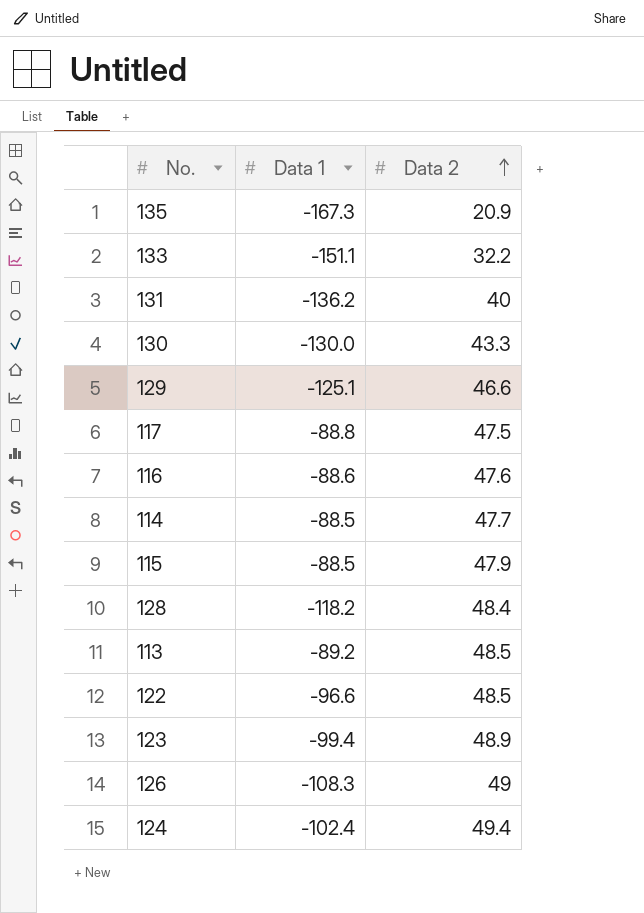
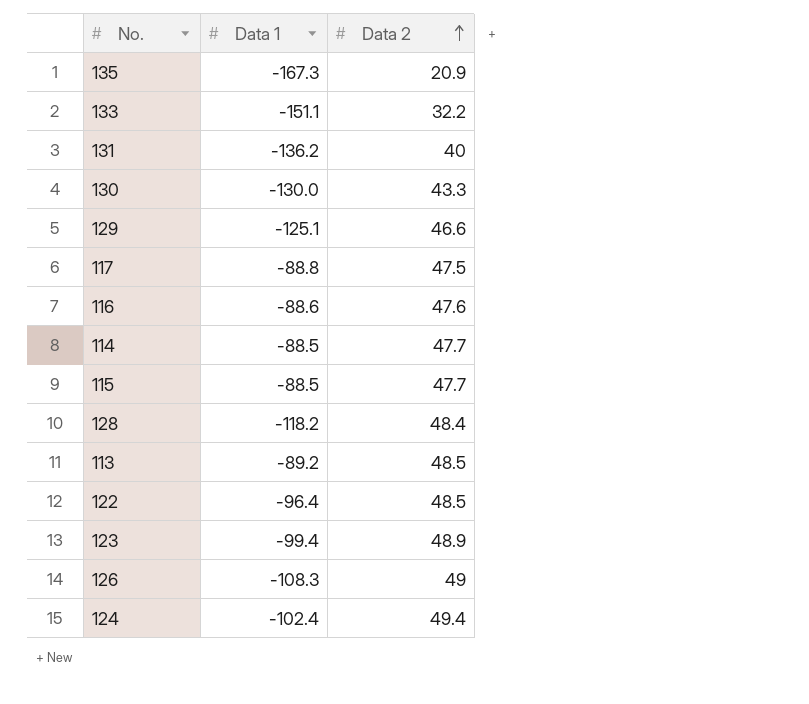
115 | Data 2: 47.9 -> 47.7
122 | Data 1: -96.6 -> -96.4

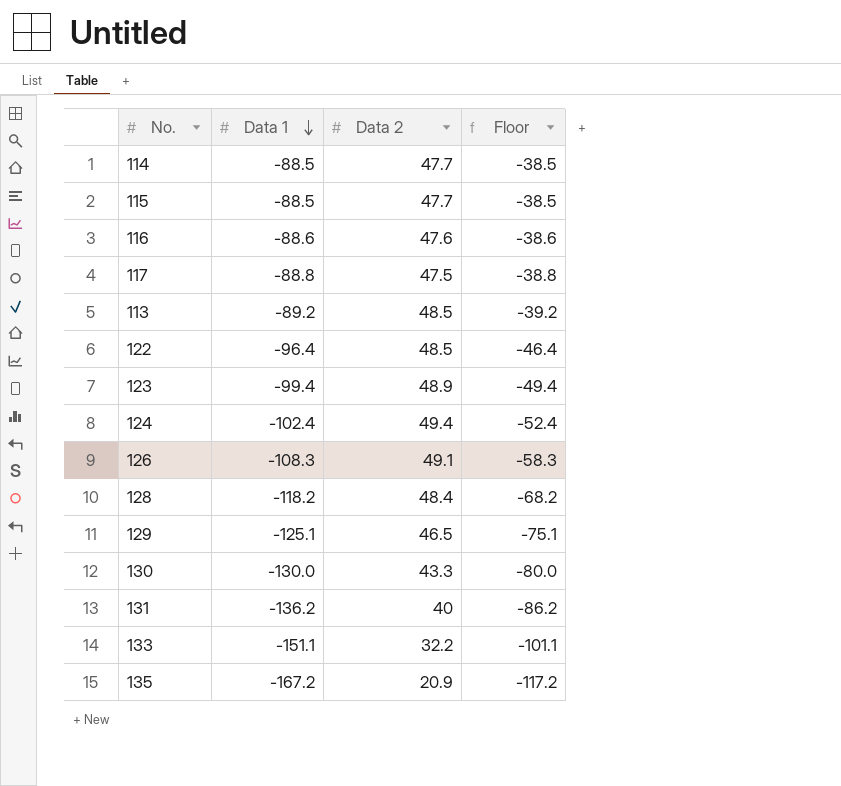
row order: Data 2 ascending -> Data 1 descending
column Floor | formula: none -> [Data 1] + 50
126 | Data 2: 49 -> 49.1
129 | Data 2: 46.6 -> 46.5
135 | Data 1: -167.3 -> -167.2

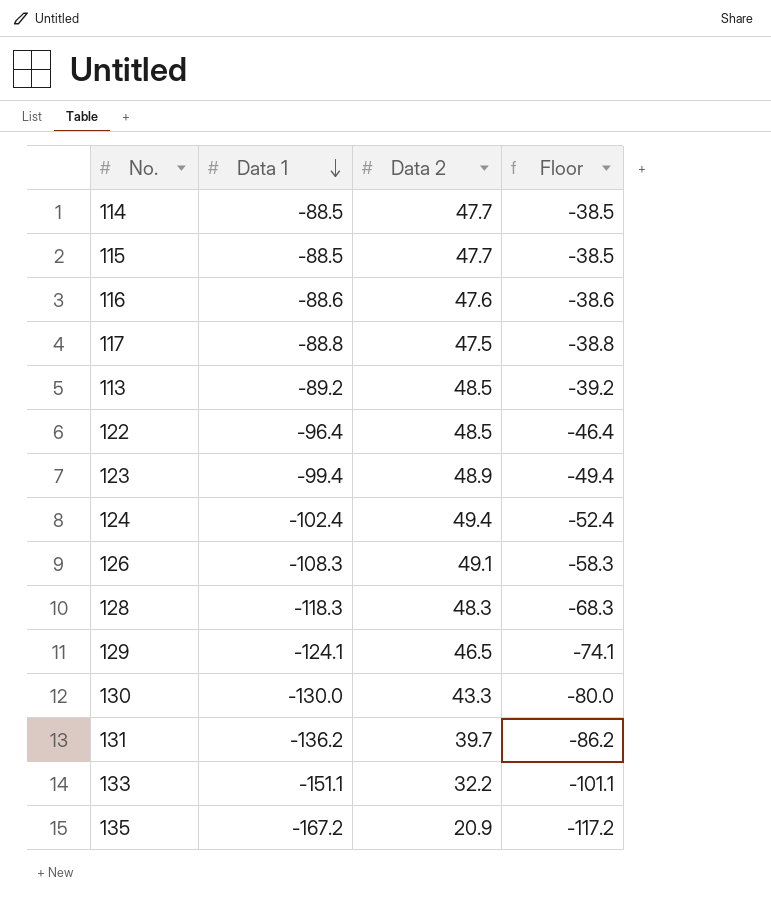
128 | Data 1: -118.2 -> -118.3
128 | Data 2: 48.4 -> 48.3
128 | Floor: -68.2 -> -68.3
129 | Data 1: -125.1 -> -124.1
129 | Floor: -75.1 -> -74.1
131 | Data 2: 40 -> 39.7

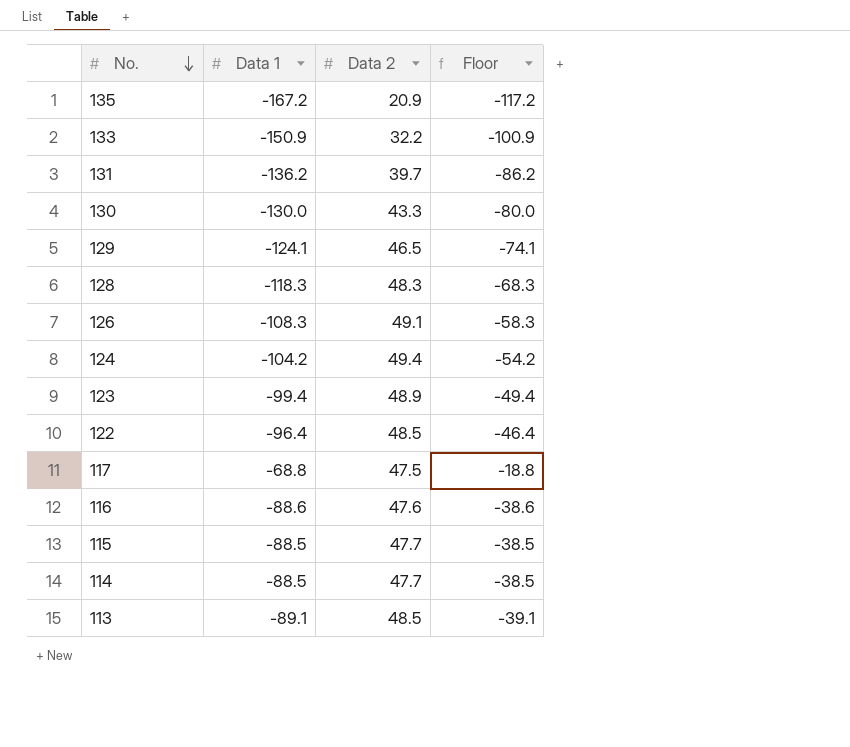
row order: Data 1 descending -> No. descending
133 | Data 1: -151.1 -> -150.9
133 | Floor: -101.1 -> -100.9
124 | Data 1: -102.4 -> -104.2
124 | Floor: -52.4 -> -54.2
117 | Data 1: -88.8 -> -68.8
117 | Floor: -38.8 -> -18.8
113 | Data 1: -89.2 -> -89.1
113 | Floor: -39.2 -> -39.1

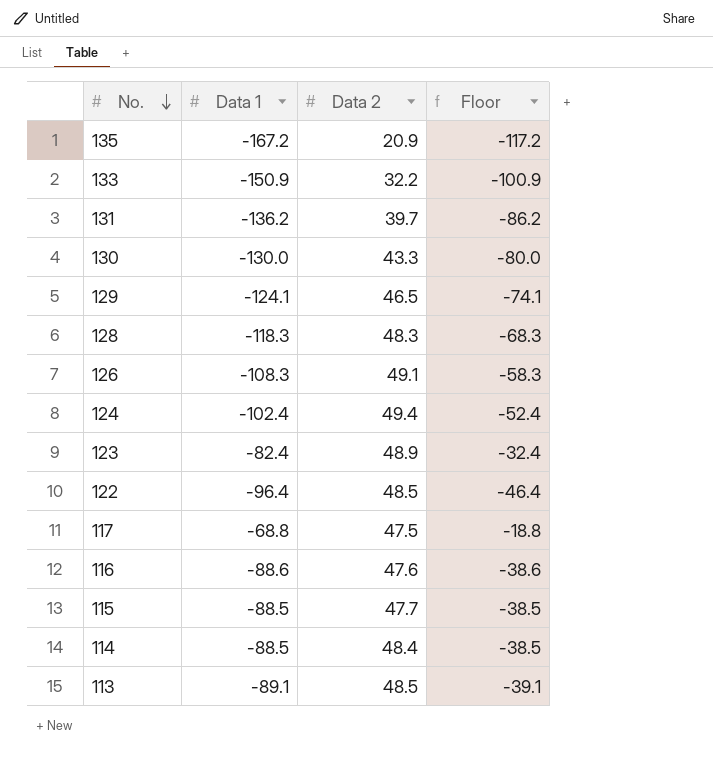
124 | Data 1: -104.2 -> -102.4
124 | Floor: -54.2 -> -52.4
123 | Data 1: -99.4 -> -82.4
123 | Floor: -49.4 -> -32.4
114 | Data 2: 47.7 -> 48.4

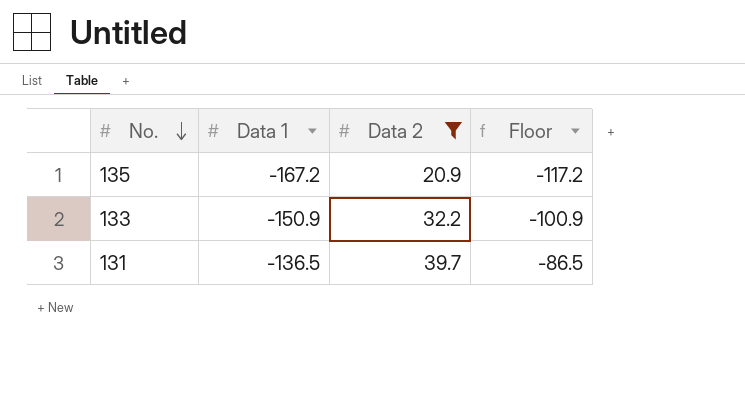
filter: none -> Data 2 <= 39.7
131 | Data 1: -136.2 -> -136.5
131 | Floor: -86.2 -> -86.5

